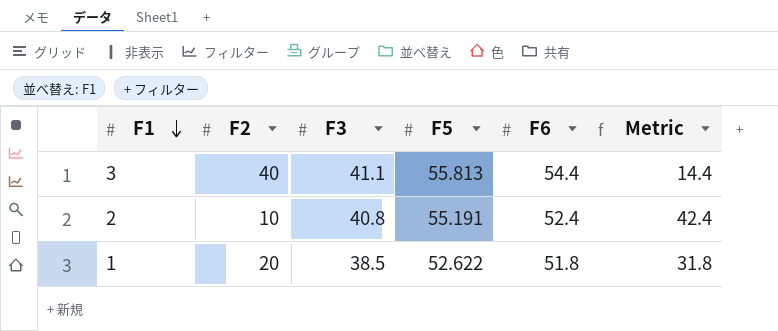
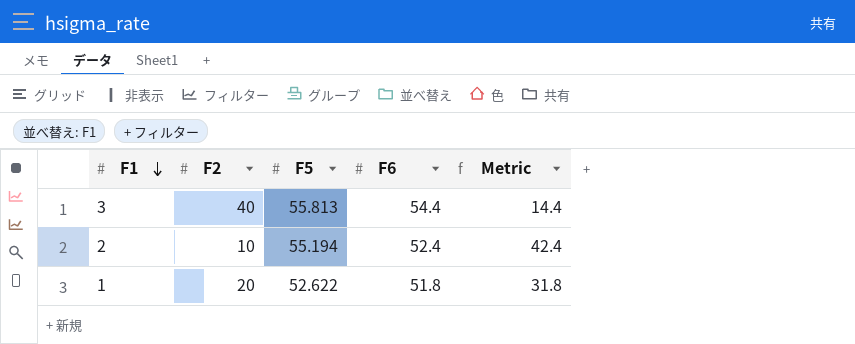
column F3 | position: 3 -> none
2 | F5: 55.191 -> 55.194

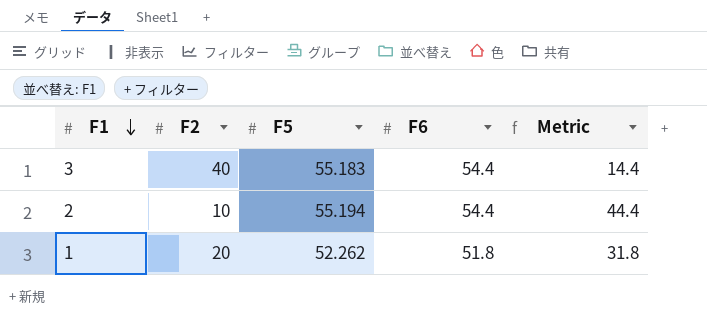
3 | F5: 55.813 -> 55.183
2 | F6: 52.4 -> 54.4
2 | Metric: 42.4 -> 44.4
1 | F5: 52.622 -> 52.262

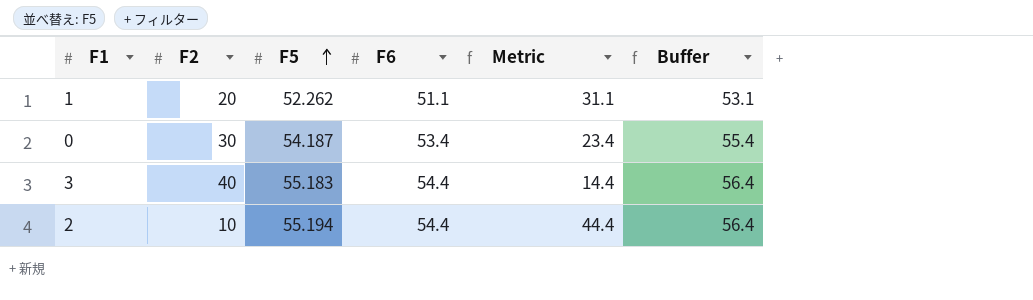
row order: F1 descending -> F5 ascending
column Buffer | formula: none -> [F6] + 2
1 | F6: 51.8 -> 51.1
1 | Metric: 31.8 -> 31.1
row 0: none -> 30 | 54.187 | 53.4 | 23.4 | 55.4

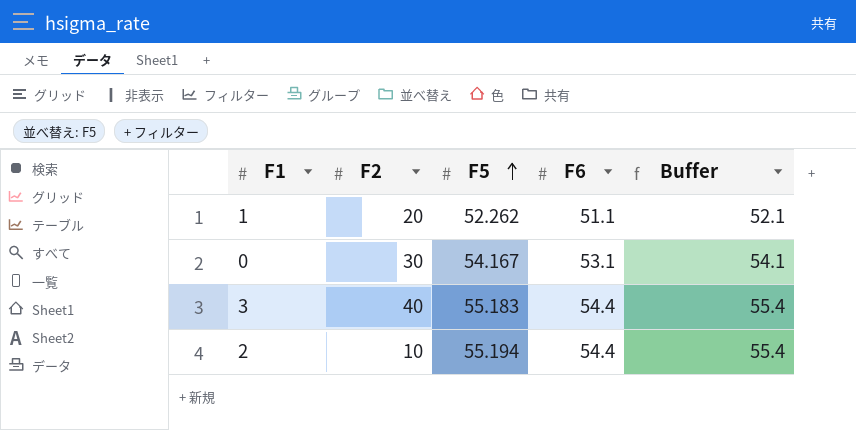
column Metric | formula: [F6] - [F2] -> none
column Buffer | formula: [F6] + 2 -> [F6] + 1
0 | F5: 54.187 -> 54.167
0 | F6: 53.4 -> 53.1

